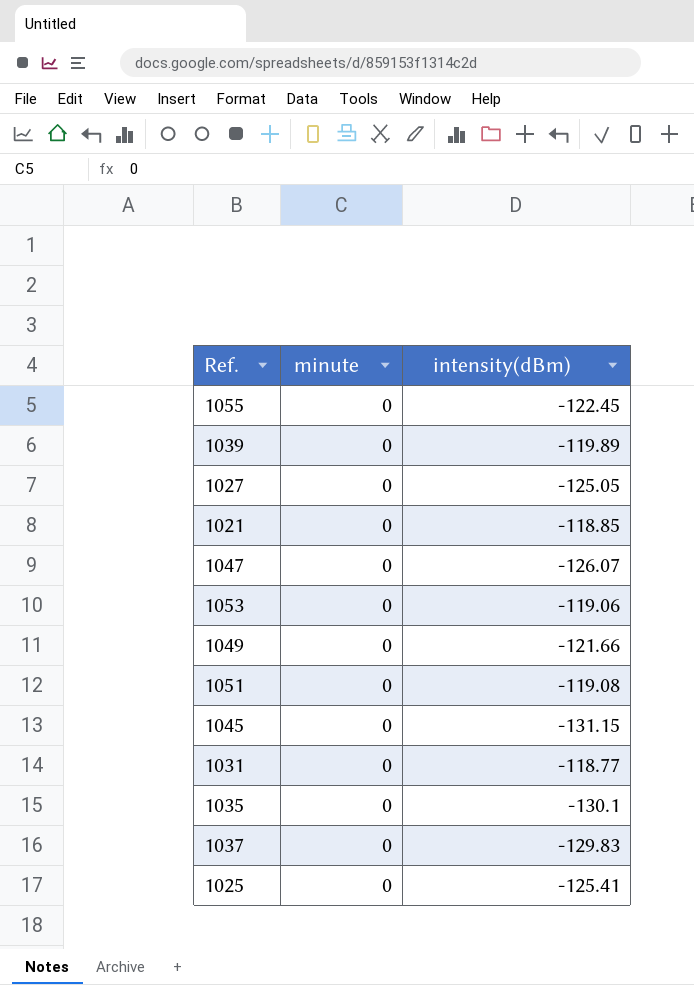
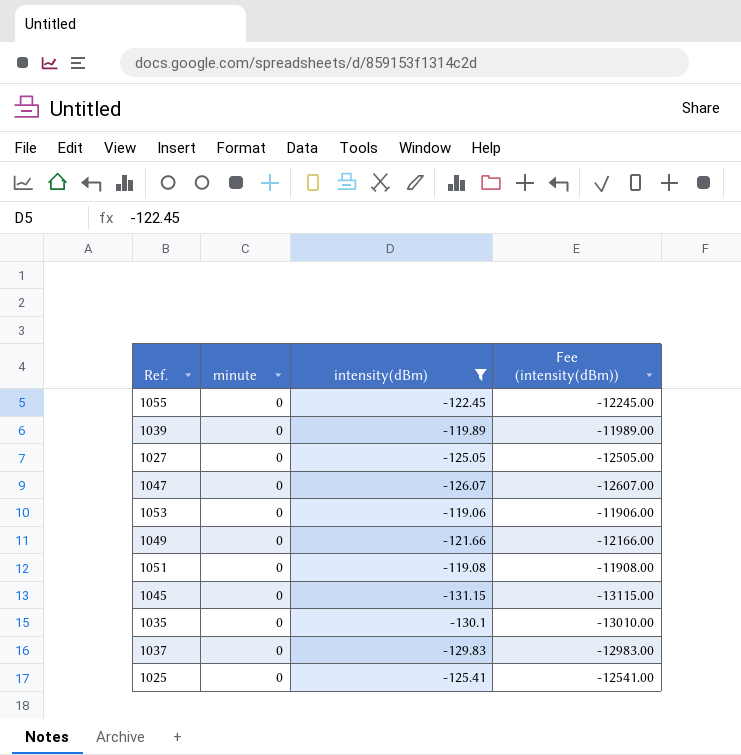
filter: none -> intensity(dBm) <= -119.06
column Fee (intensity(dBm)) | formula: none -> [intensity(dBm)] * 100

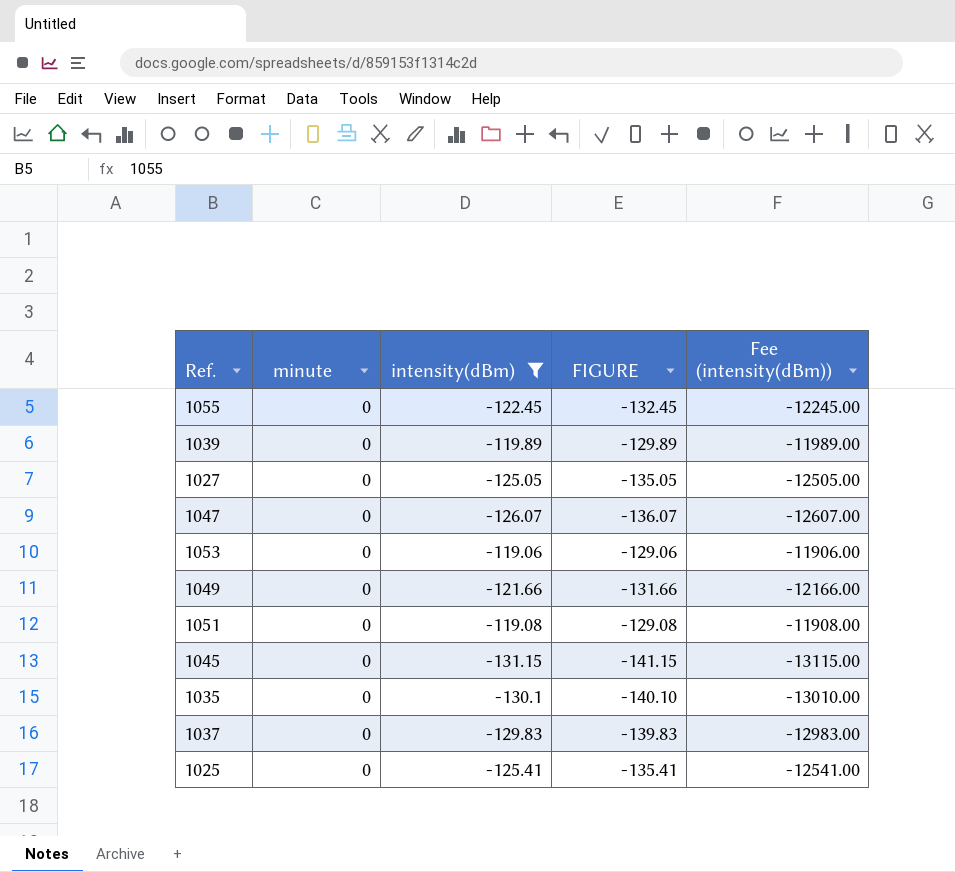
column FIGURE | formula: none -> [intensity(dBm)] - 10

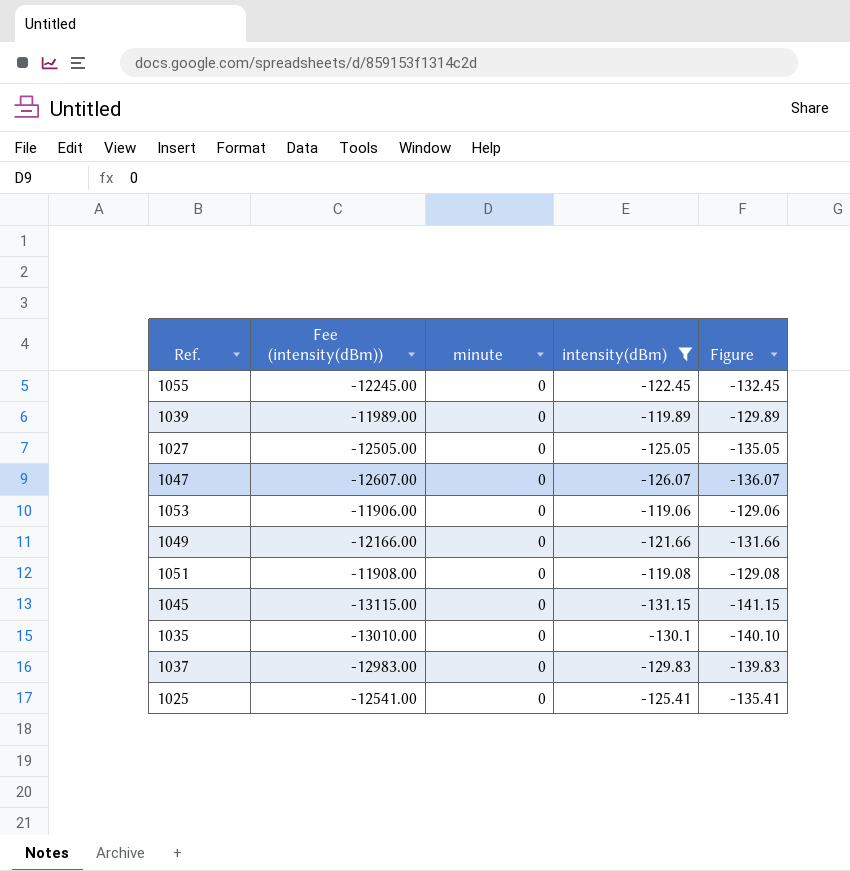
column Fee (intensity(dBm)) | position: 5 -> 2
column name: FIGURE -> Figure

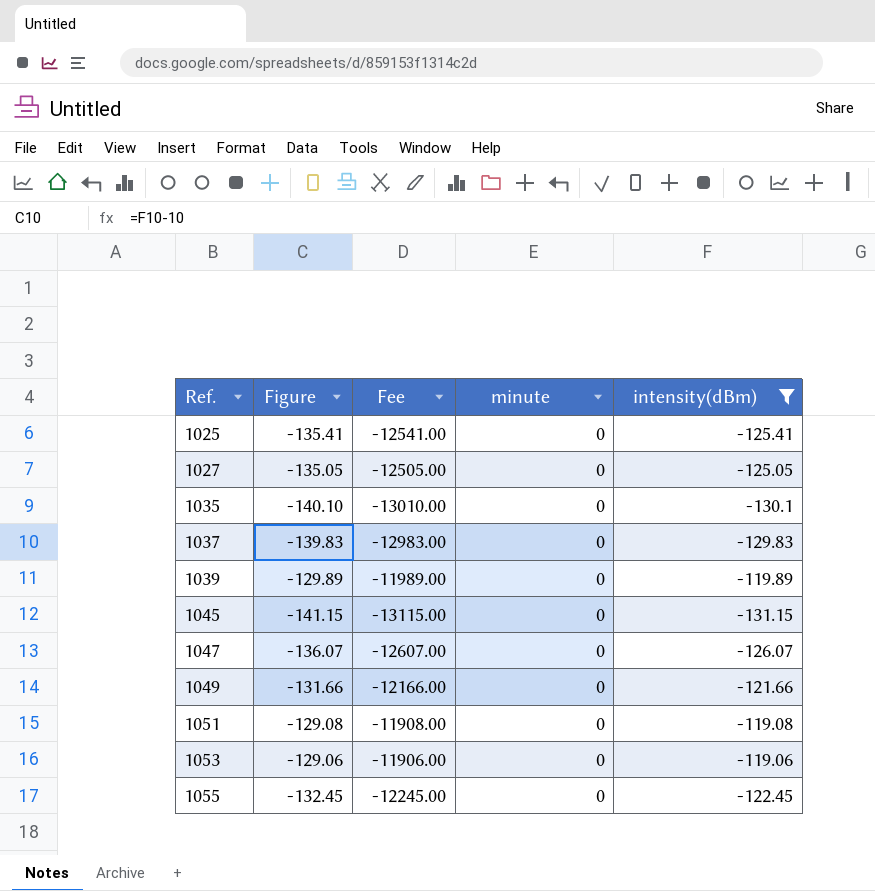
row order: none -> Ref. ascending
column Figure | position: 5 -> 2
column name: Fee (intensity(dBm)) -> Fee

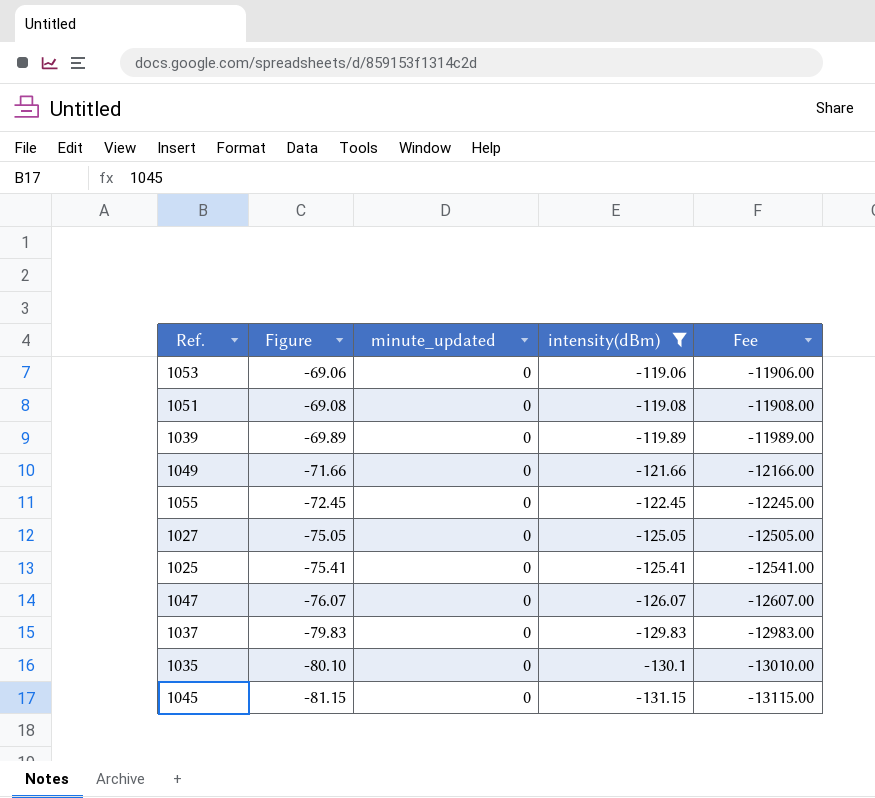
row order: Ref. ascending -> Figure descending
column Figure | formula: [intensity(dBm)] - 10 -> [intensity(dBm)] + 50
column name: minute -> minute_updated
column Fee | position: 3 -> 5

